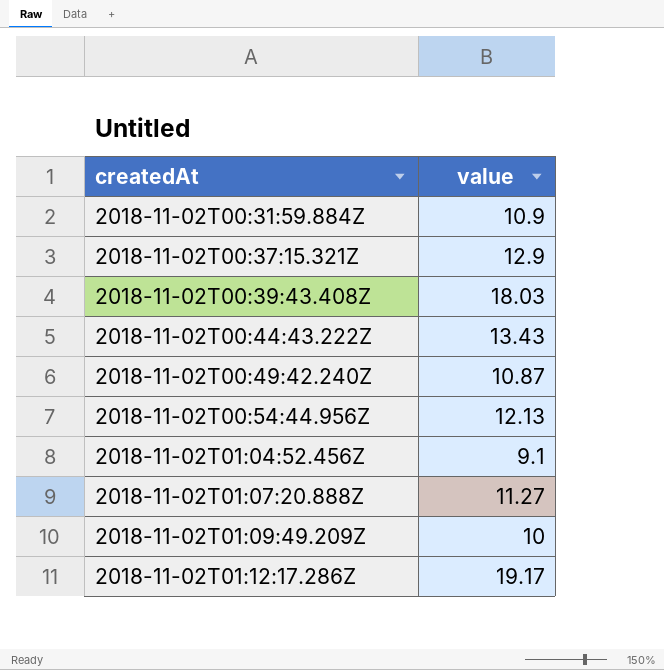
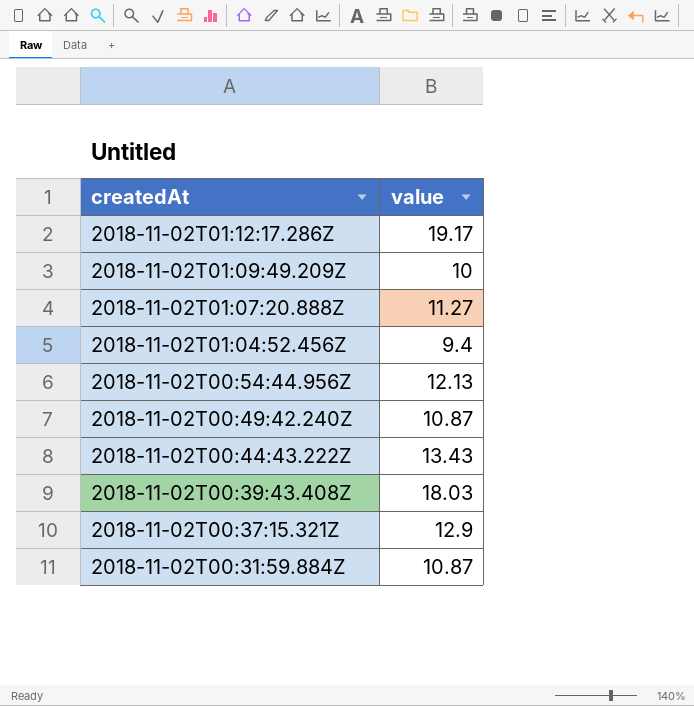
row order: createdAt ascending -> createdAt descending
2018-11-02T01:04:52.456Z | value: 9.1 -> 9.4
2018-11-02T00:31:59.884Z | value: 10.9 -> 10.87

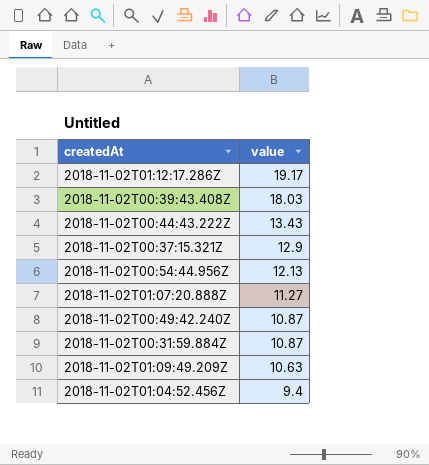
row order: createdAt descending -> value descending
2018-11-02T01:09:49.209Z | value: 10 -> 10.63

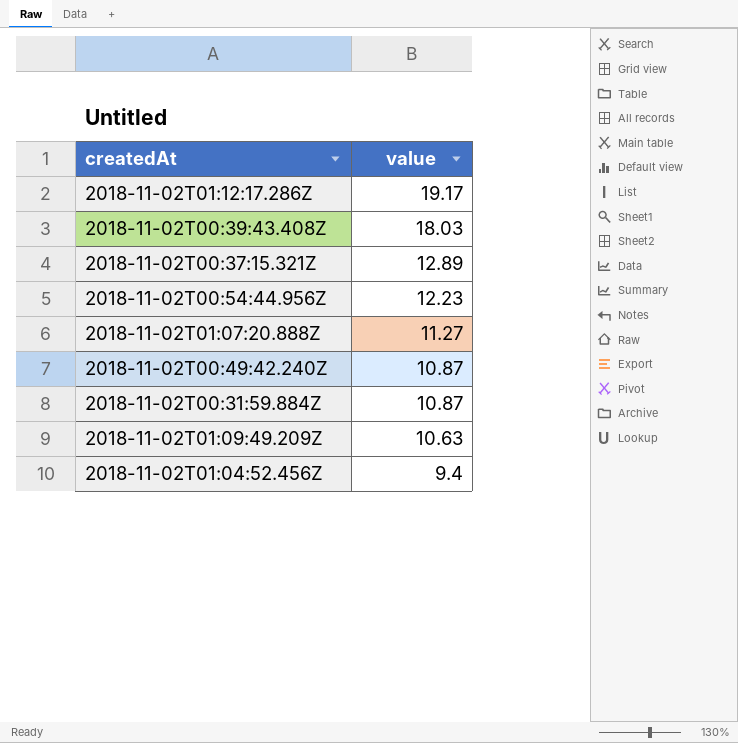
row 2018-11-02T00:44:43.222Z: 13.43 -> none
2018-11-02T00:37:15.321Z | value: 12.9 -> 12.89
2018-11-02T00:54:44.956Z | value: 12.13 -> 12.23

